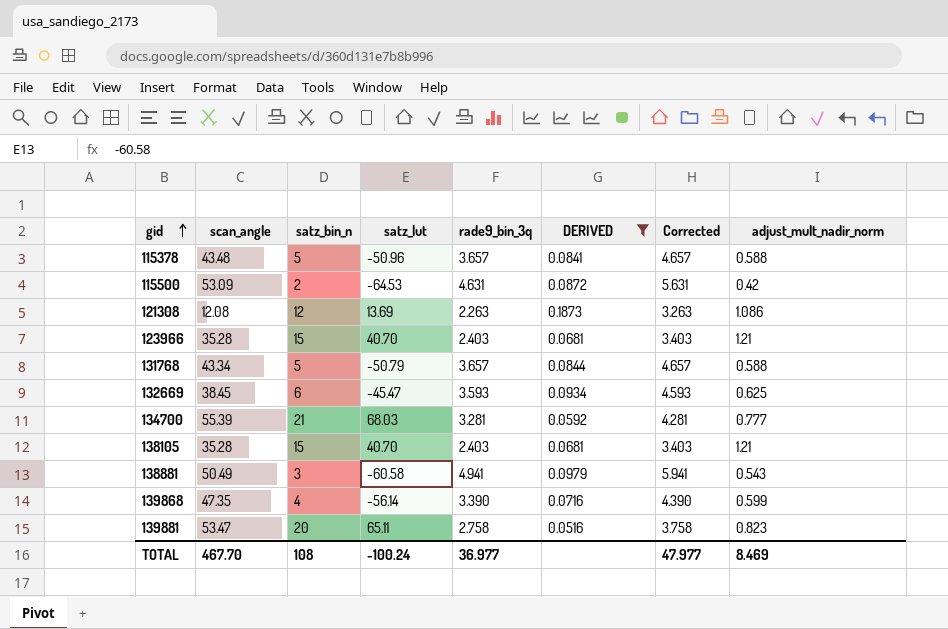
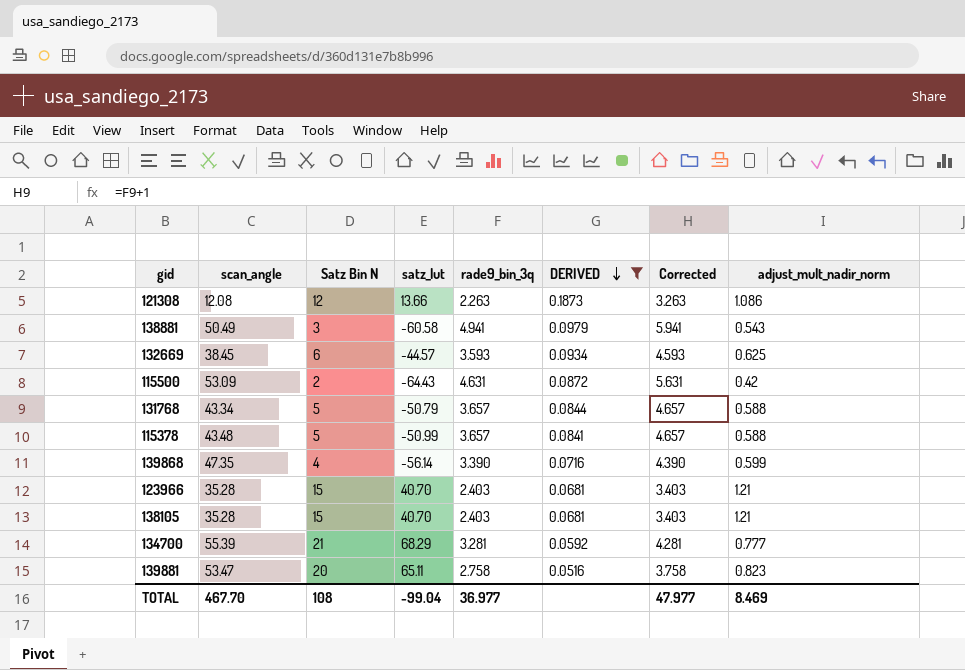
row order: gid ascending -> DERIVED descending
column name: satz_bin_n -> Satz Bin N
121308 | satz_lut: 13.69 -> 13.66
132669 | satz_lut: -45.47 -> -44.57
115500 | satz_lut: -64.53 -> -64.43
115378 | satz_lut: -50.96 -> -50.99
134700 | satz_lut: 68.03 -> 68.29
TOTAL | satz_lut: -100.24 -> -99.04

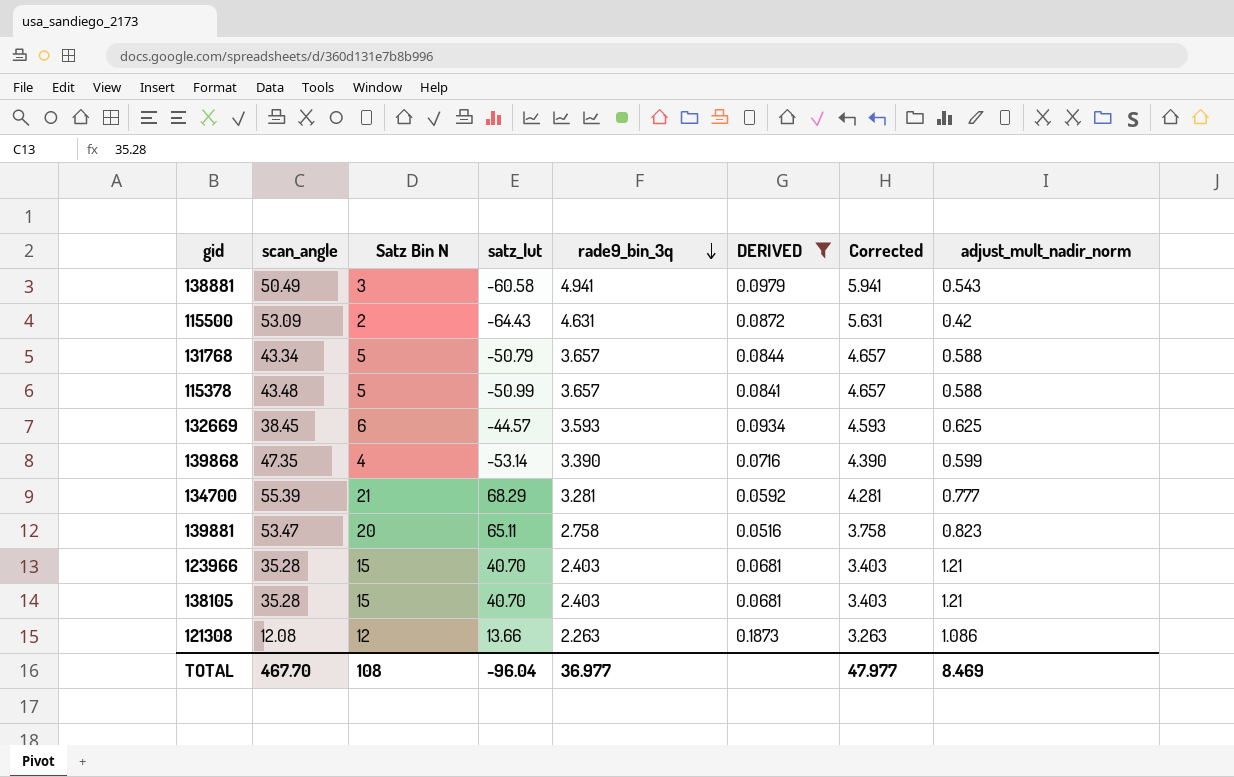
row order: DERIVED descending -> rade9_bin_3q descending
139868 | satz_lut: -56.14 -> -53.14
TOTAL | satz_lut: -99.04 -> -96.04

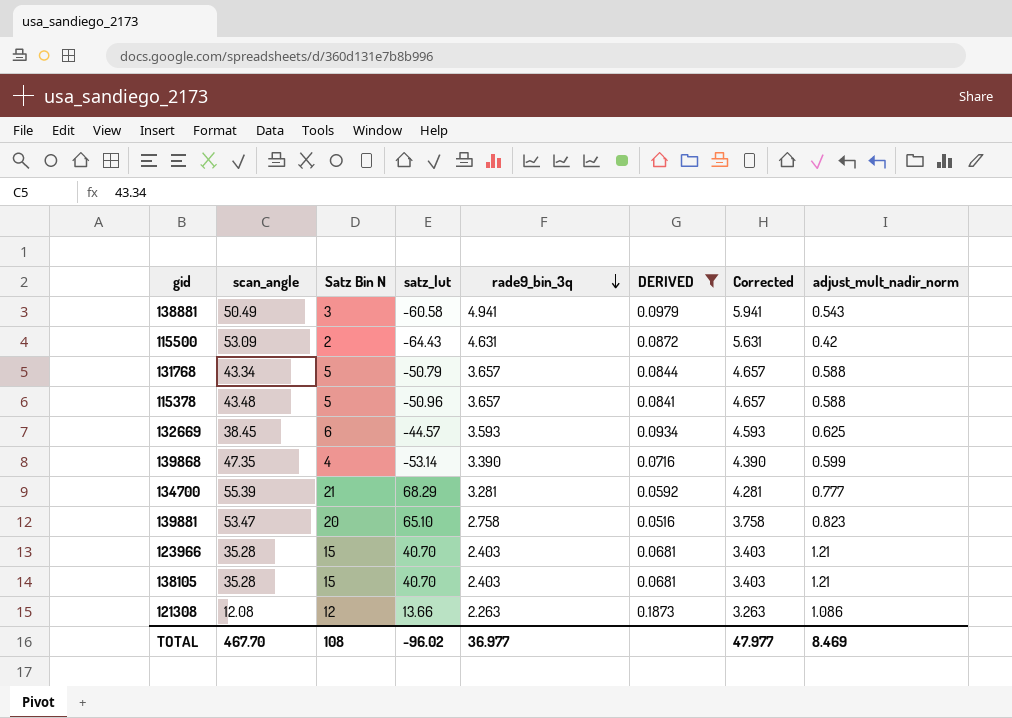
115378 | satz_lut: -50.99 -> -50.96
139881 | satz_lut: 65.11 -> 65.10
TOTAL | satz_lut: -96.04 -> -96.02

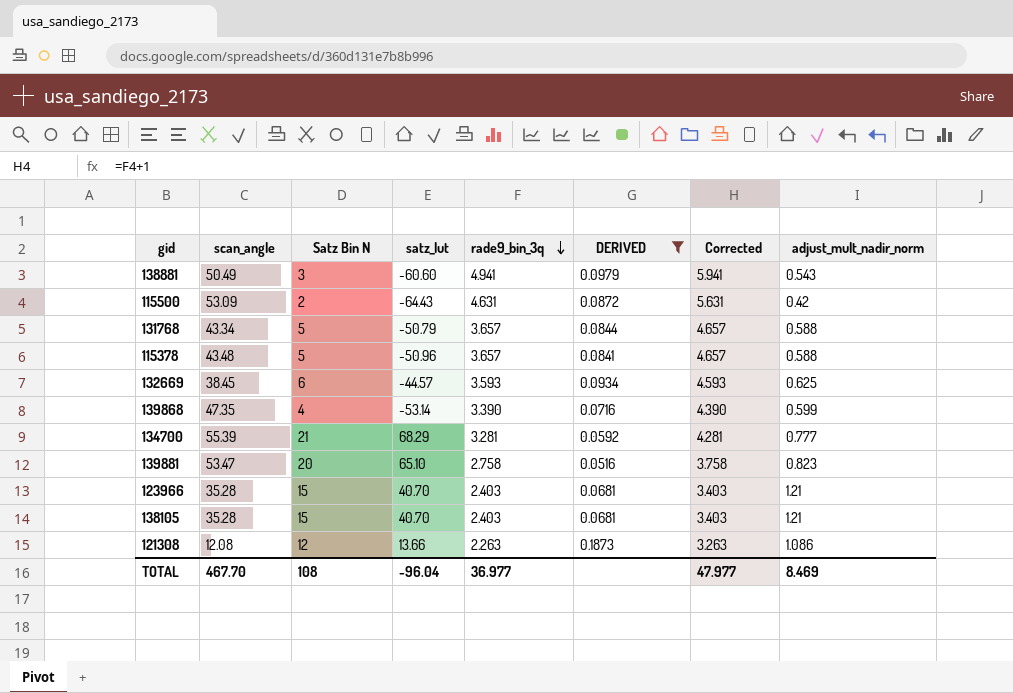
138881 | satz_lut: -60.58 -> -60.60
TOTAL | satz_lut: -96.02 -> -96.04

